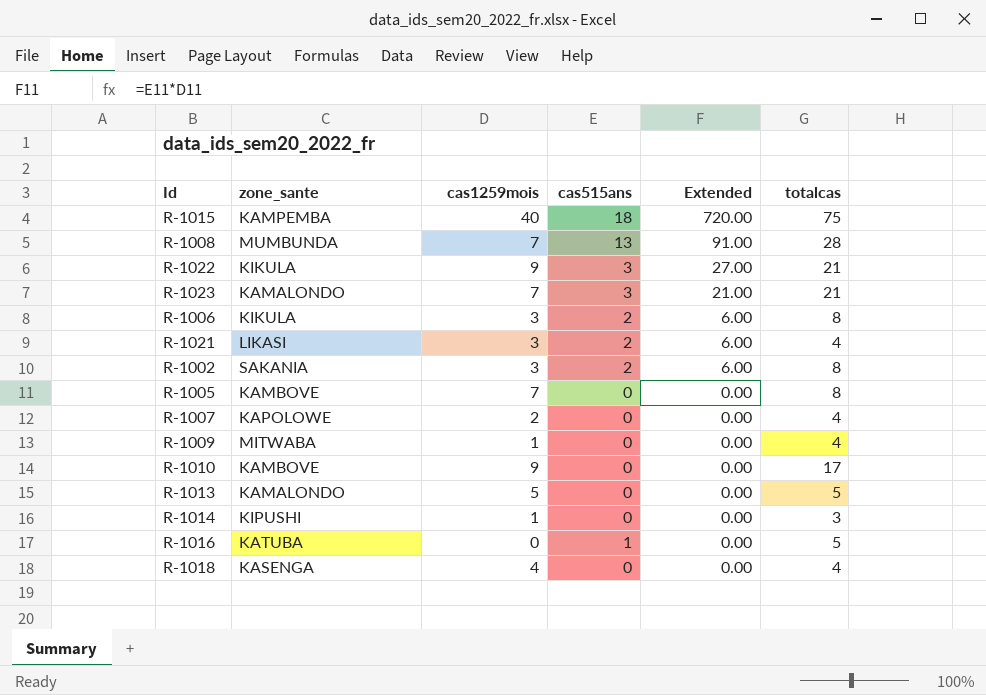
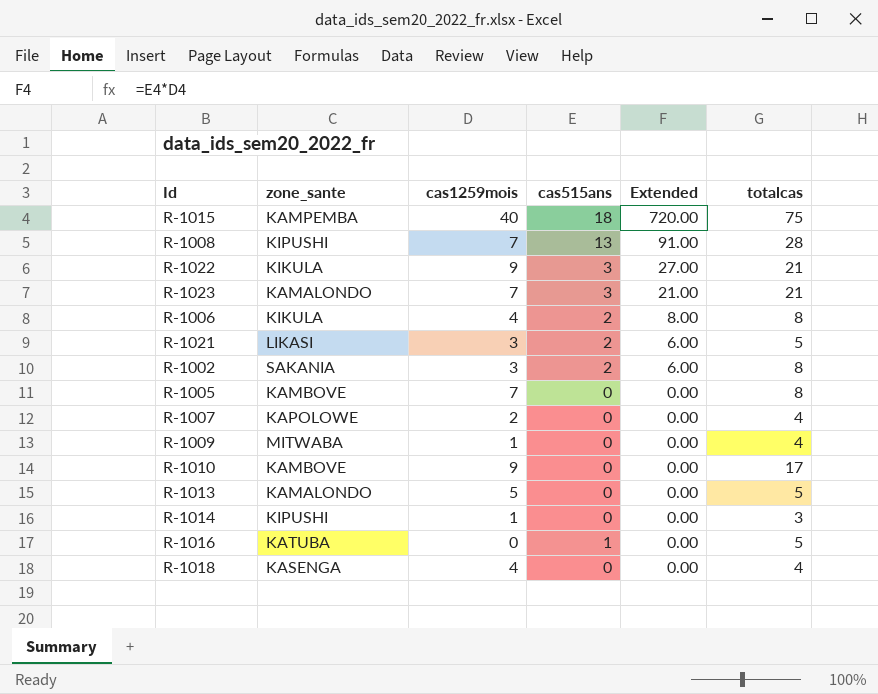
R-1008 | zone_sante: MUMBUNDA -> KIPUSHI
R-1006 | cas1259mois: 3 -> 4
R-1006 | Extended: 6.00 -> 8.00
R-1021 | totalcas: 4 -> 5

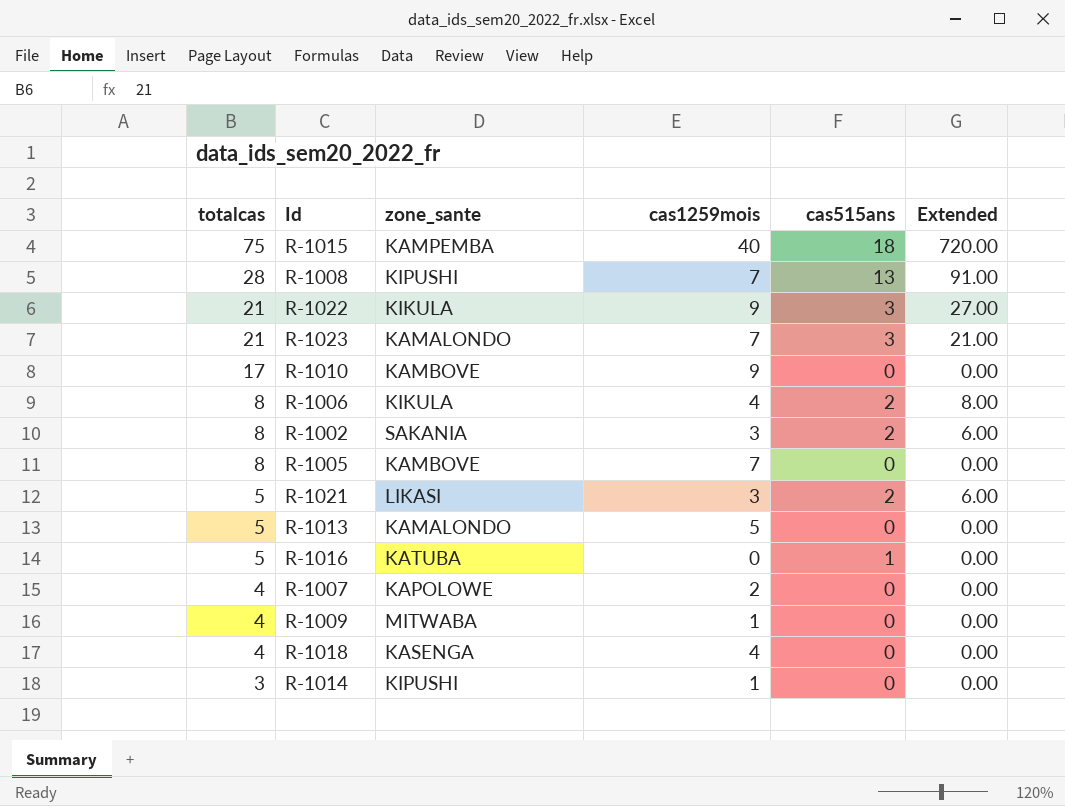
row order: Extended descending -> totalcas descending
column totalcas | position: 6 -> 1

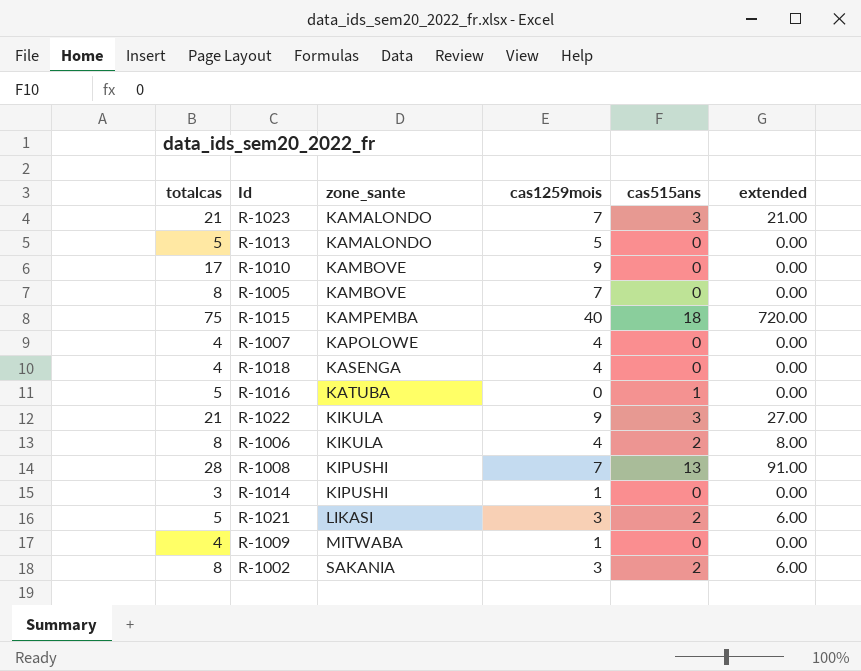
row order: totalcas descending -> zone_sante ascending
column name: Extended -> extended
R-1007 | cas1259mois: 2 -> 4

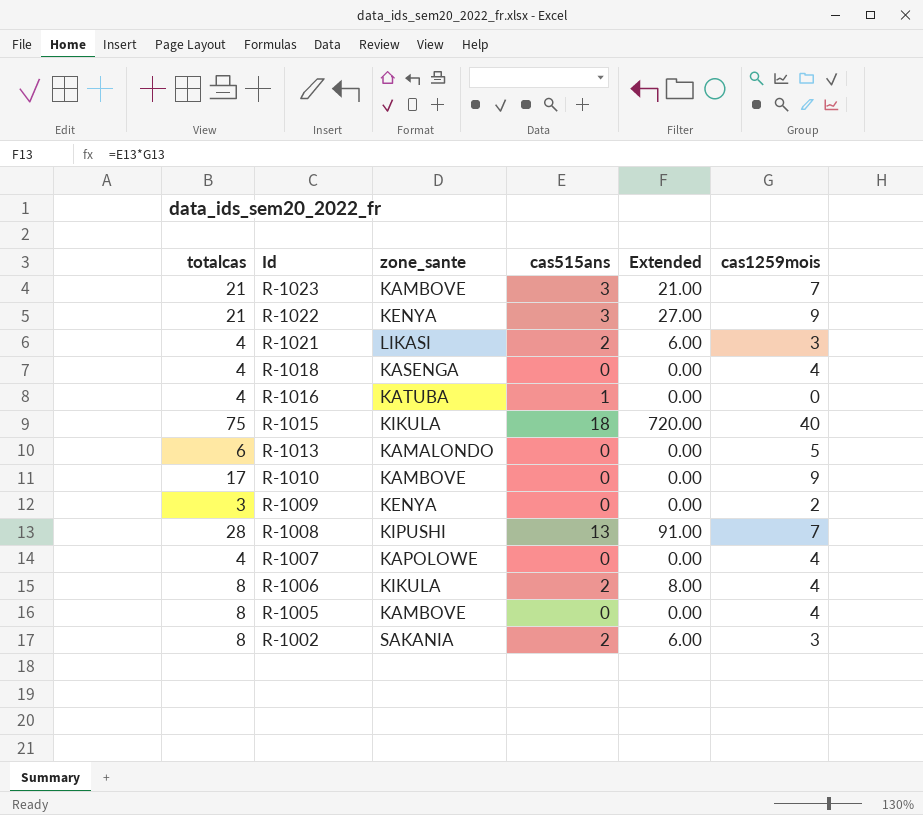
row order: zone_sante ascending -> Id descending
column name: extended -> Extended
column cas1259mois | position: 4 -> 6
row R-1014: 3 | KIPUSHI | 1 | 0 | 0.00 -> none
R-1023 | zone_sante: KAMALONDO -> KAMBOVE
R-1022 | zone_sante: KIKULA -> KENYA
R-1021 | totalcas: 5 -> 4
R-1016 | totalcas: 5 -> 4
R-1015 | zone_sante: KAMPEMBA -> KIKULA
R-1013 | totalcas: 5 -> 6
R-1009 | totalcas: 4 -> 3
R-1009 | zone_sante: MITWABA -> KENYA
R-1009 | cas1259mois: 1 -> 2
R-1005 | cas1259mois: 7 -> 4

